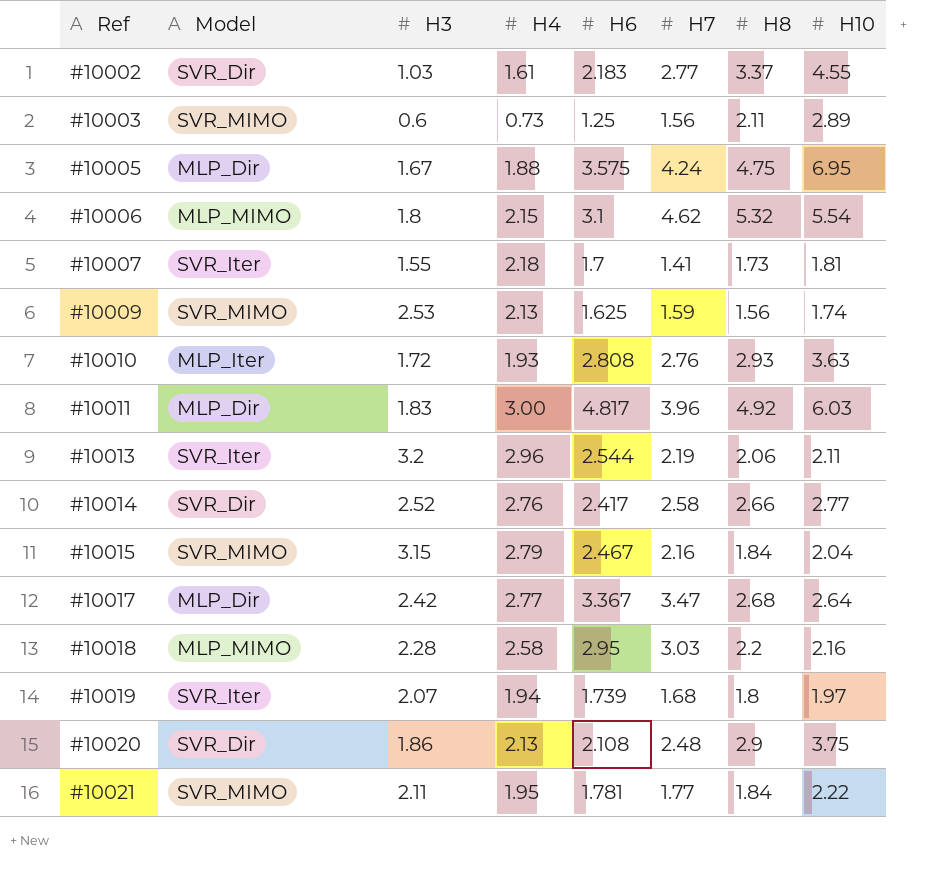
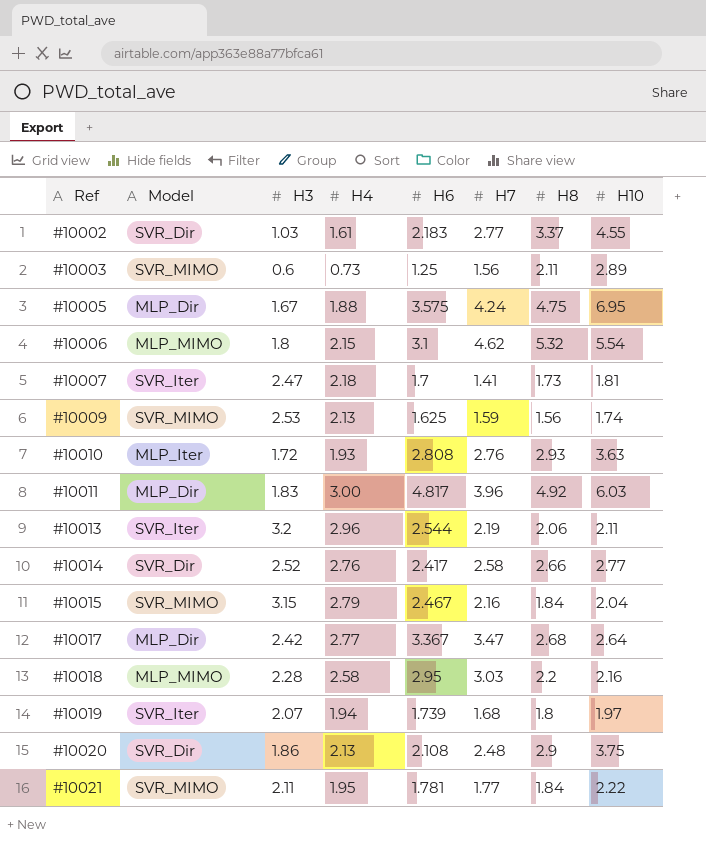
#10007 | H3: 1.55 -> 2.47

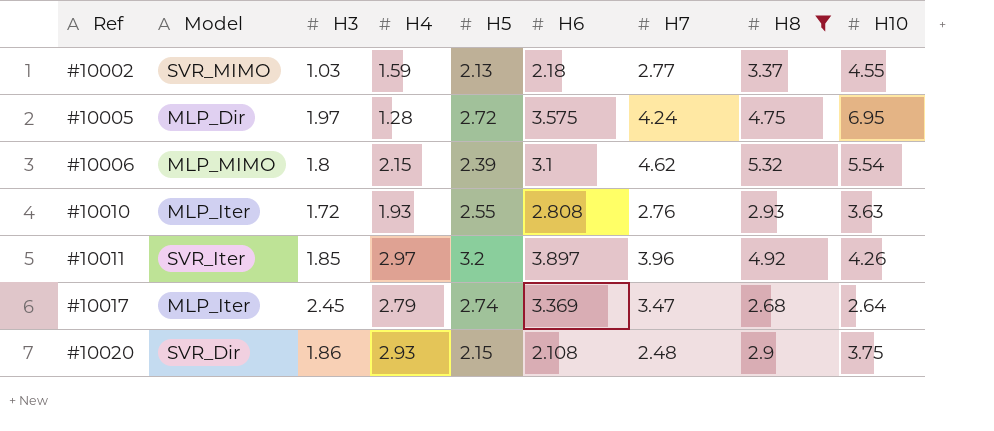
filter: none -> H8 >= 2.68
column H5 | position: none -> 5
#10002 | Model: SVR_Dir -> SVR_MIMO
#10002 | H4: 1.61 -> 1.59
#10002 | H6: 2.183 -> 2.18
#10005 | H3: 1.67 -> 1.97
#10005 | H4: 1.88 -> 1.28
#10011 | Model: MLP_Dir -> SVR_Iter
#10011 | H3: 1.83 -> 1.85
#10011 | H4: 3.00 -> 2.97
#10011 | H6: 4.817 -> 3.897
#10011 | H10: 6.03 -> 4.26
#10017 | Model: MLP_Dir -> MLP_Iter
#10017 | H3: 2.42 -> 2.45
#10017 | H4: 2.77 -> 2.79
#10017 | H6: 3.367 -> 3.369
#10020 | H4: 2.13 -> 2.93

